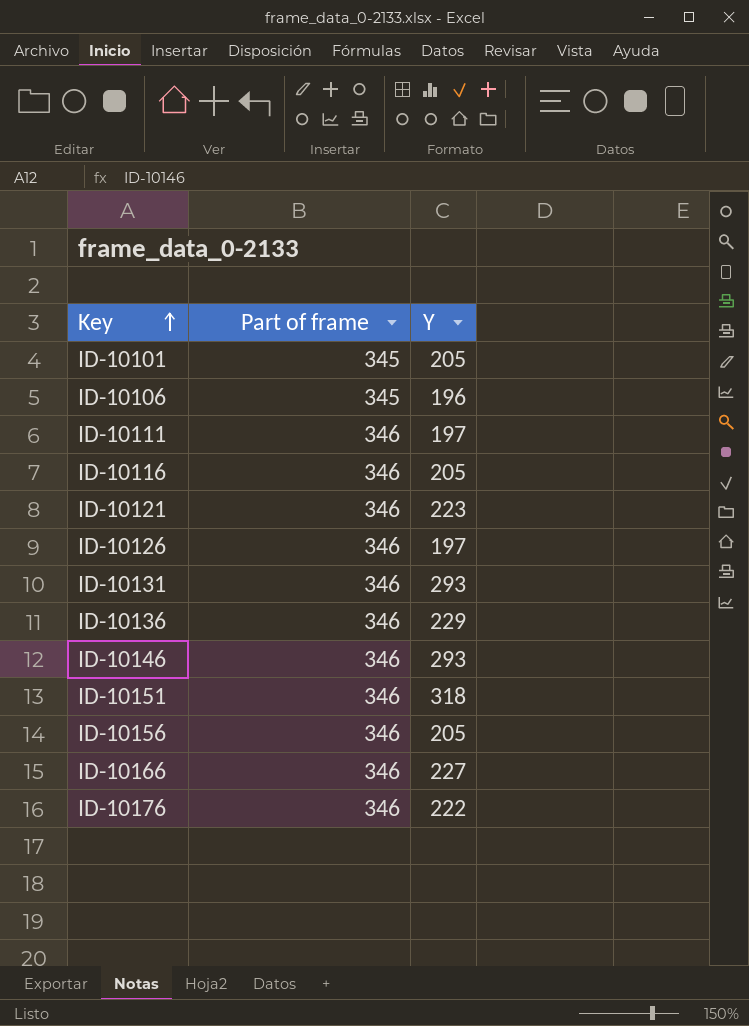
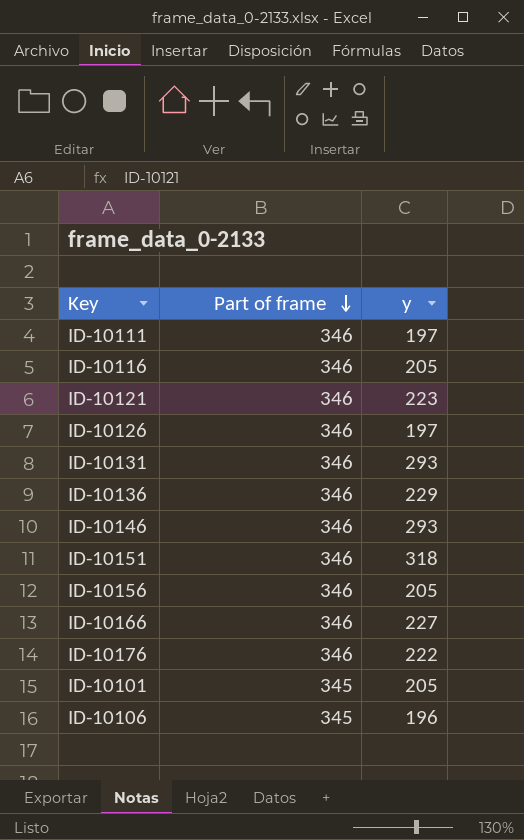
row order: Key ascending -> Part of frame descending
column name: Y -> y

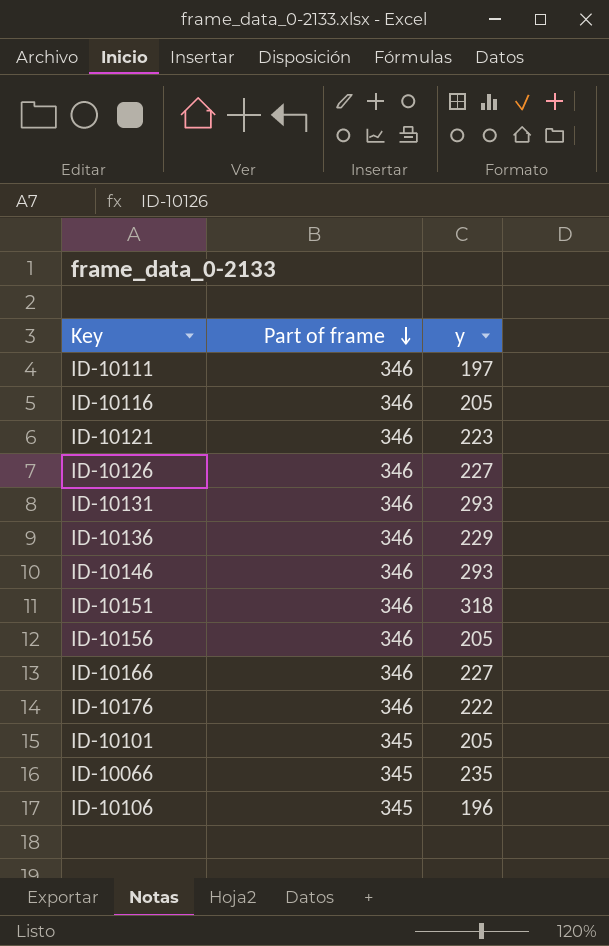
ID-10126 | y: 197 -> 227
row ID-10066: none -> 345 | 235

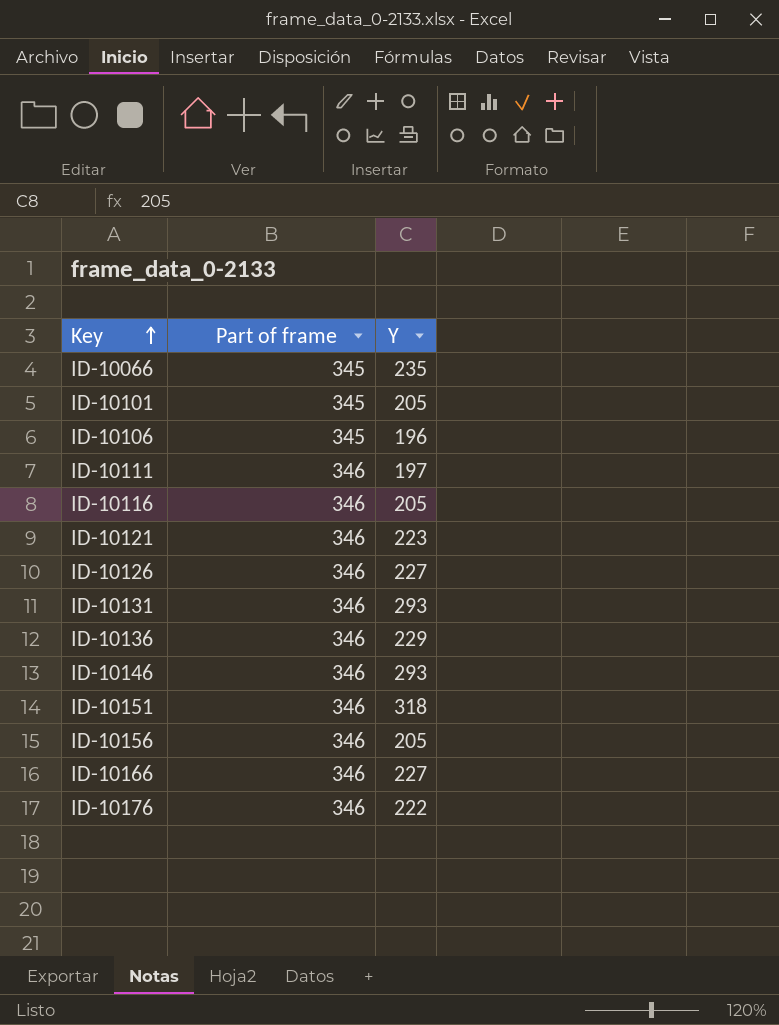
row order: Part of frame descending -> Key ascending
column name: y -> Y

